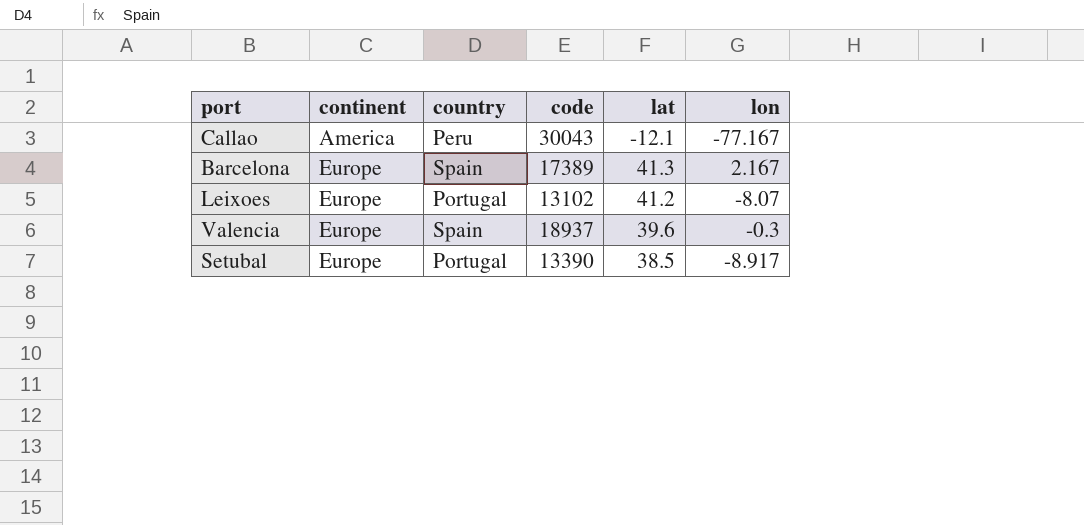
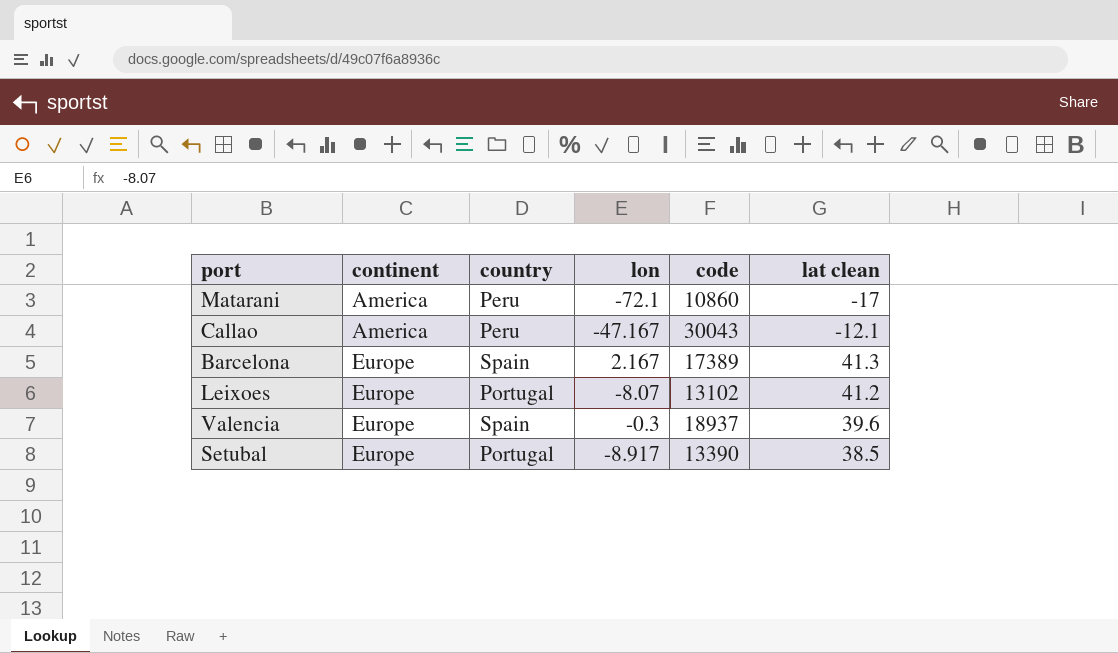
column lon | position: 6 -> 4
column name: lat -> lat clean
row Matarani: none -> America | Peru | -72.1 | 10860 | -17
Callao | lon: -77.167 -> -47.167

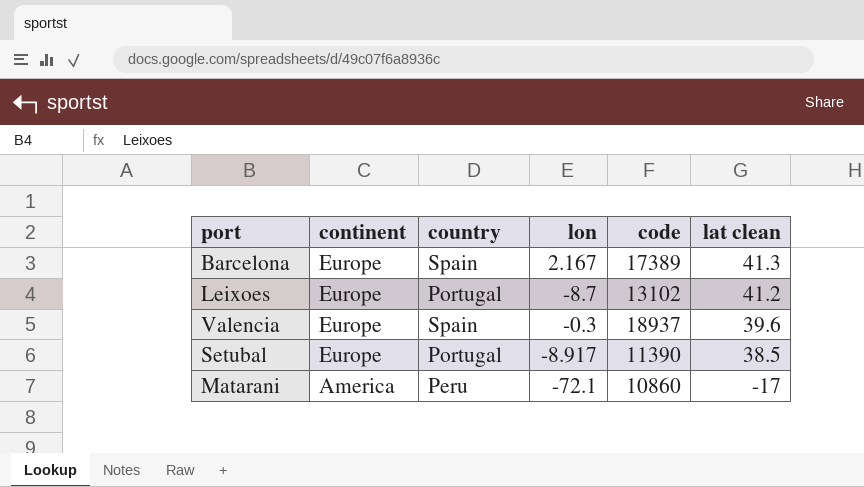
row order: continent ascending -> continent descending
row Callao: America | Peru | -47.167 | 30043 | -12.1 -> none
Leixoes | lon: -8.07 -> -8.7
Setubal | code: 13390 -> 11390

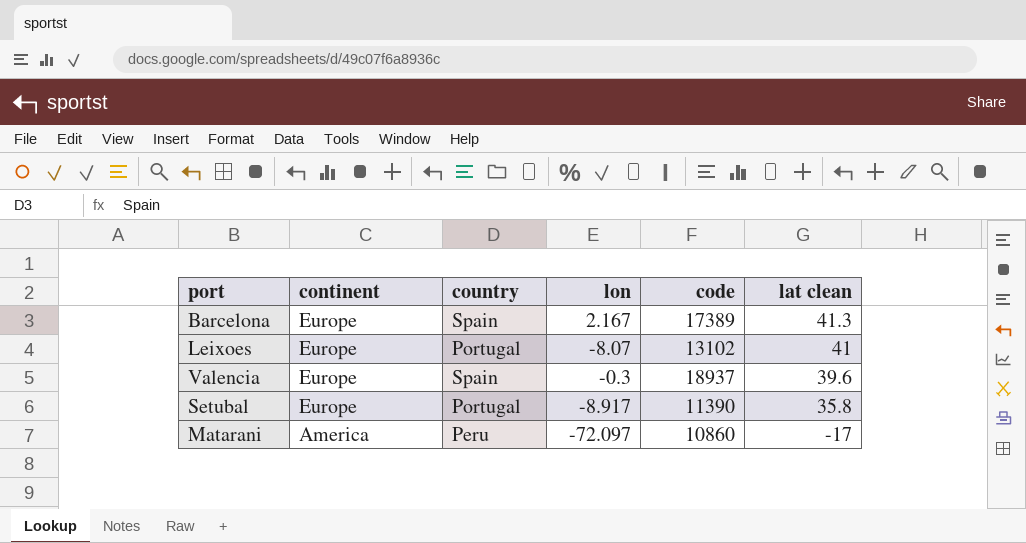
Leixoes | lon: -8.7 -> -8.07
Leixoes | lat clean: 41.2 -> 41
Setubal | lat clean: 38.5 -> 35.8
Matarani | lon: -72.1 -> -72.097

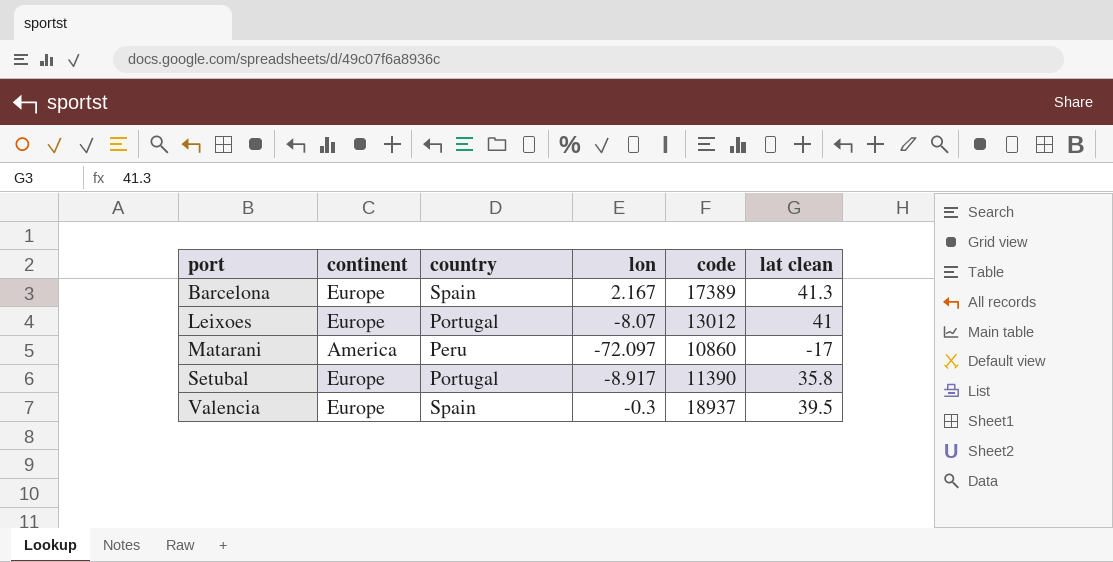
row order: continent descending -> port ascending
Leixoes | code: 13102 -> 13012
Valencia | lat clean: 39.6 -> 39.5

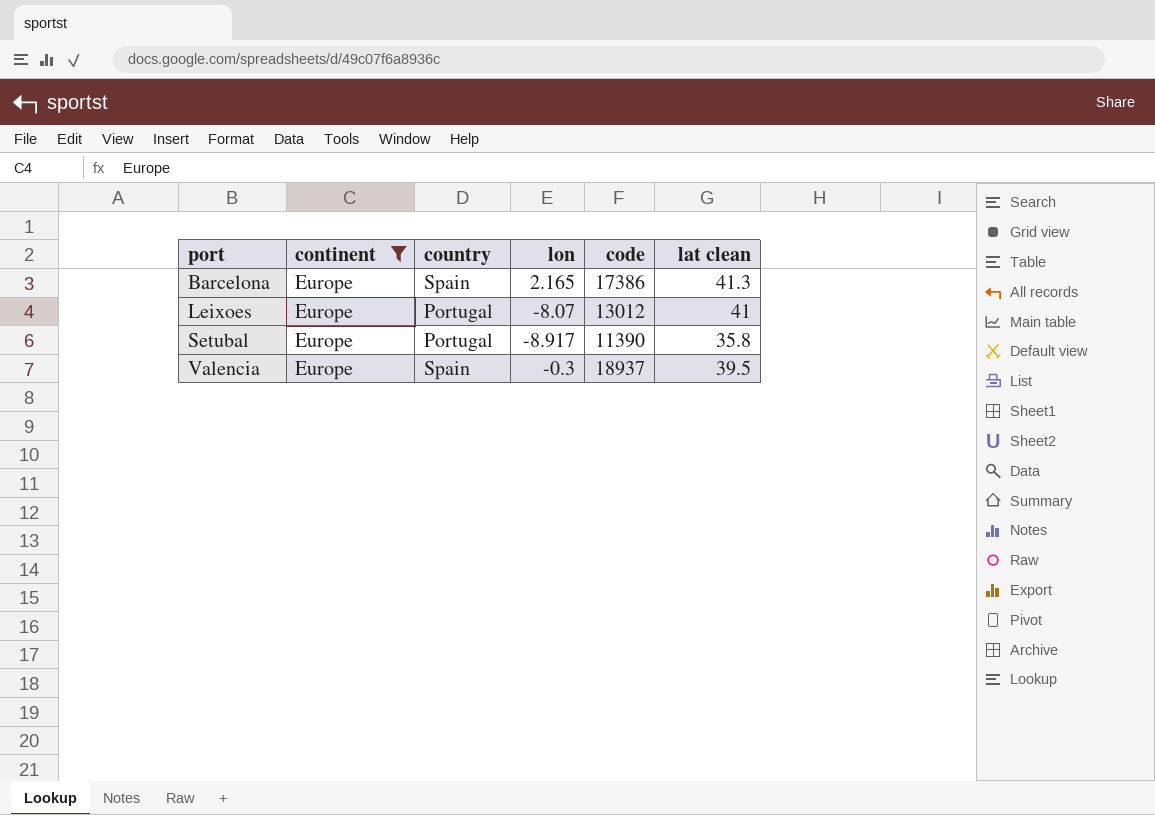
filter: none -> continent = Europe
Barcelona | lon: 2.167 -> 2.165
Barcelona | code: 17389 -> 17386

